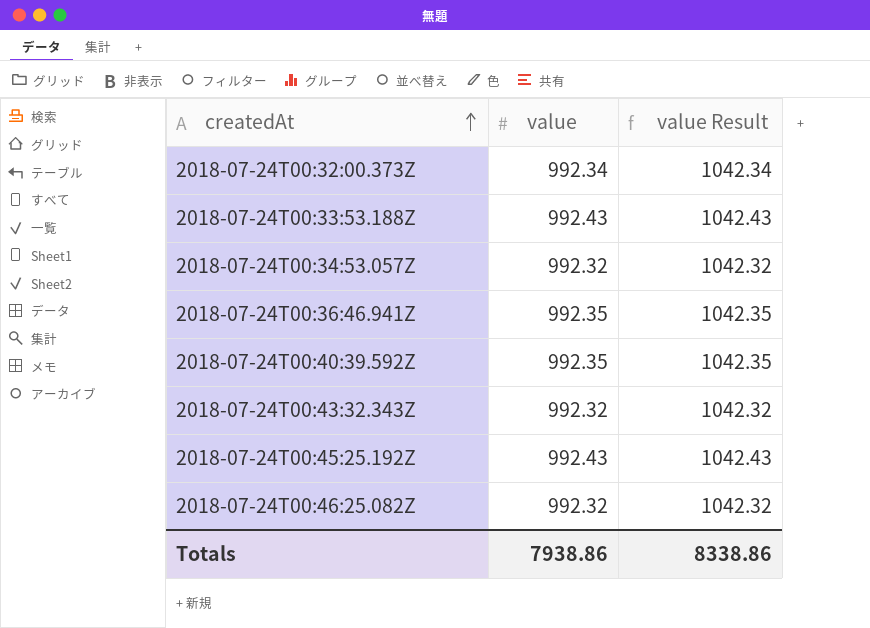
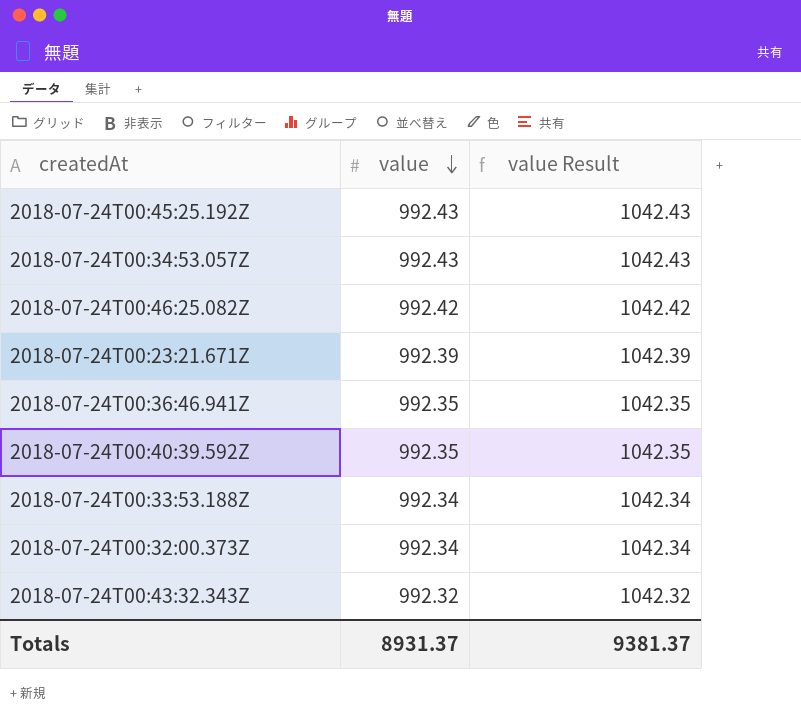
row order: createdAt ascending -> value descending
2018-07-24T00:34:53.057Z | value: 992.32 -> 992.43
2018-07-24T00:34:53.057Z | value Result: 1042.32 -> 1042.43
2018-07-24T00:46:25.082Z | value: 992.32 -> 992.42
2018-07-24T00:46:25.082Z | value Result: 1042.32 -> 1042.42
row 2018-07-24T00:23:21.671Z: none -> 992.39 | 1042.39
2018-07-24T00:33:53.188Z | value: 992.43 -> 992.34
2018-07-24T00:33:53.188Z | value Result: 1042.43 -> 1042.34
Totals | value: 7938.86 -> 8931.37
Totals | value Result: 8338.86 -> 9381.37

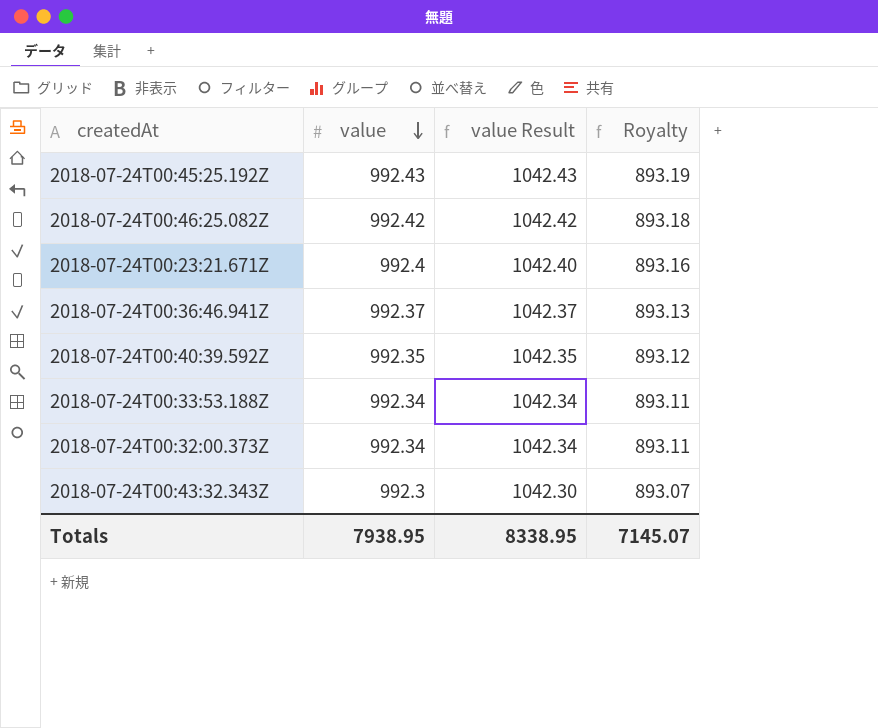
column Royalty | formula: none -> [value] * 0.9
row 2018-07-24T00:34:53.057Z: 992.43 | 1042.43 -> none
2018-07-24T00:23:21.671Z | value: 992.39 -> 992.4
2018-07-24T00:23:21.671Z | value Result: 1042.39 -> 1042.40
2018-07-24T00:36:46.941Z | value: 992.35 -> 992.37
2018-07-24T00:36:46.941Z | value Result: 1042.35 -> 1042.37
2018-07-24T00:43:32.343Z | value: 992.32 -> 992.3
2018-07-24T00:43:32.343Z | value Result: 1042.32 -> 1042.30
Totals | value: 8931.37 -> 7938.95
Totals | value Result: 9381.37 -> 8338.95

